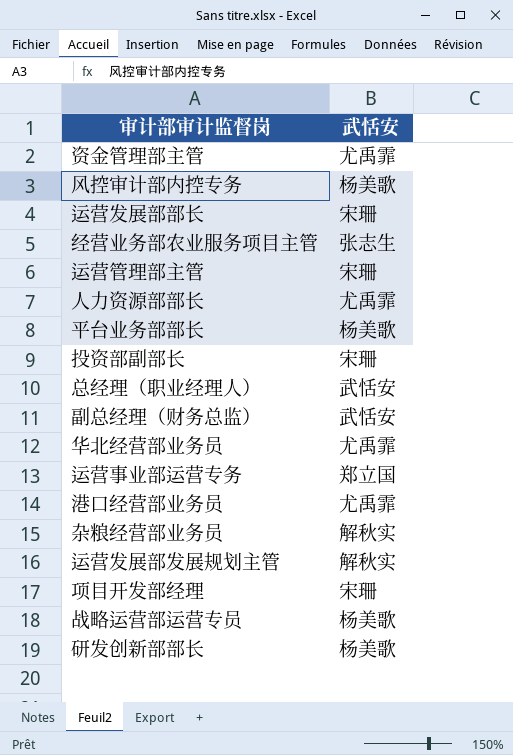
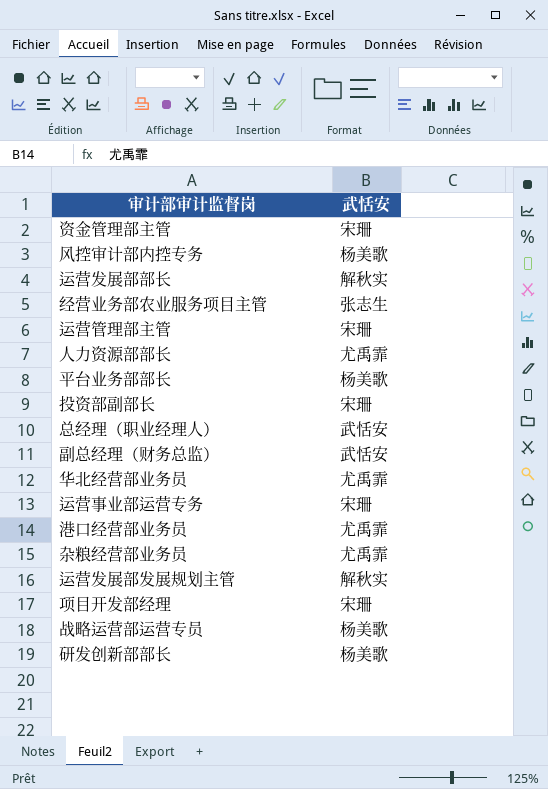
资金管理部主管 | 武恬安: 尤禹霏 -> 宋珊
运营发展部部长 | 武恬安: 宋珊 -> 解秋实
运营事业部运营专务 | 武恬安: 郑立国 -> 宋珊
杂粮经营部业务员 | 武恬安: 解秋实 -> 尤禹霏

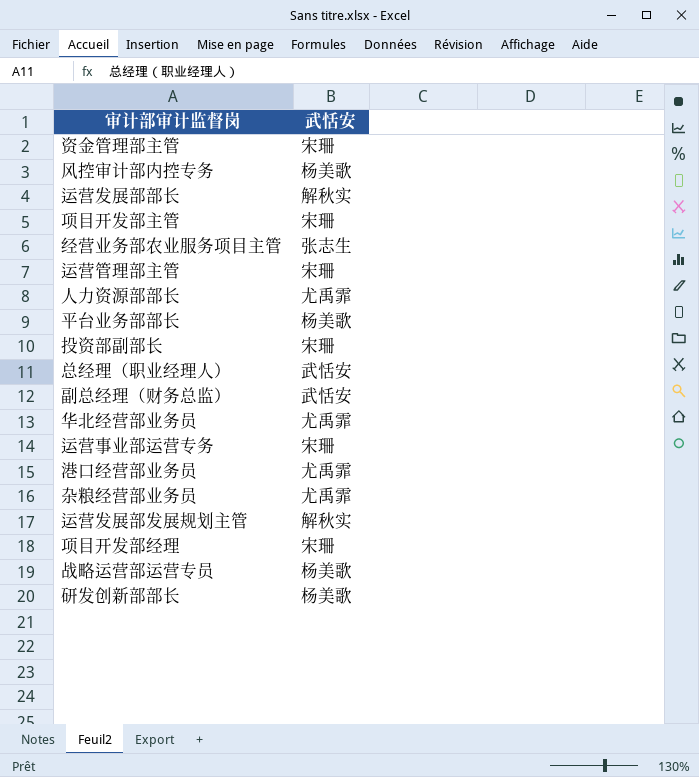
row 项目开发部主管: none -> 宋珊

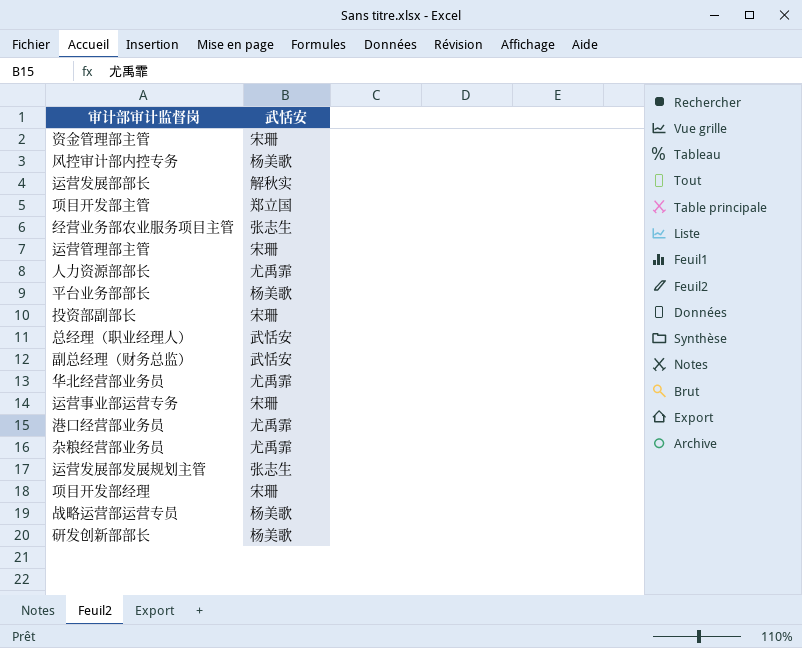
项目开发部主管 | 武恬安: 宋珊 -> 郑立国
运营发展部发展规划主管 | 武恬安: 解秋实 -> 张志生

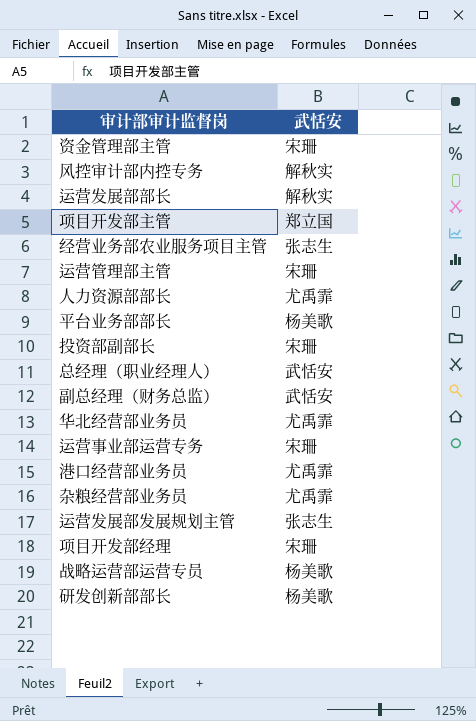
风控审计部内控专务 | 武恬安: 杨美歌 -> 解秋实

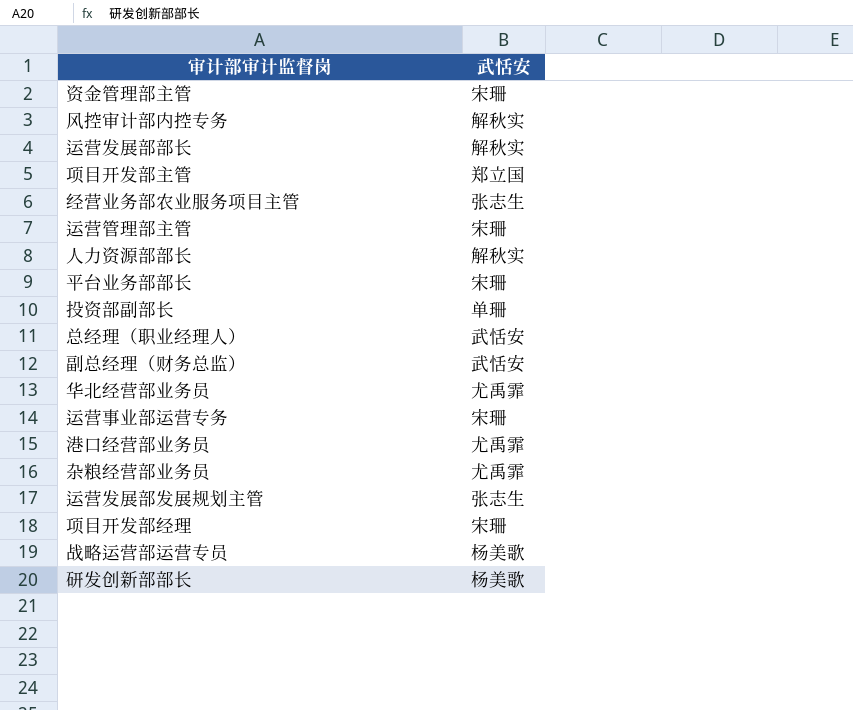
人力资源部部长 | 武恬安: 尤禹霏 -> 解秋实
平台业务部部长 | 武恬安: 杨美歌 -> 宋珊
投资部副部长 | 武恬安: 宋珊 -> 单珊

